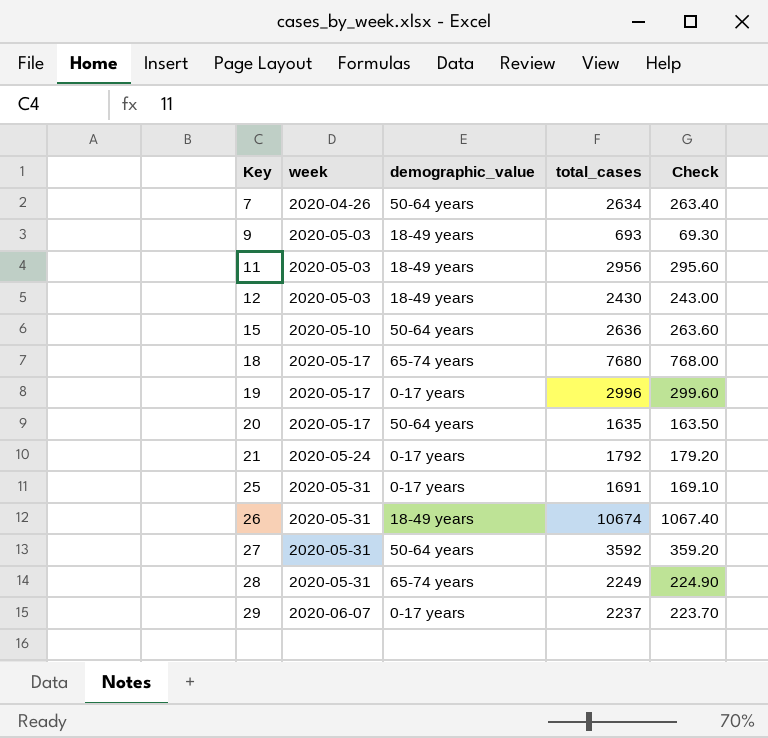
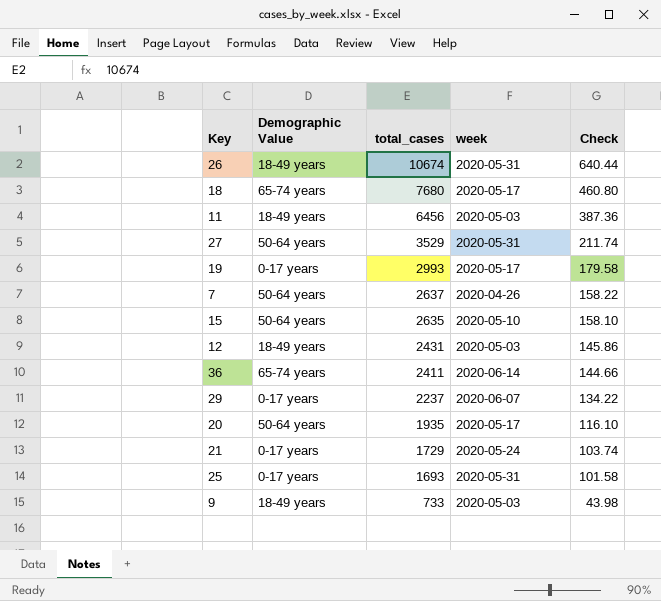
row order: Key ascending -> total_cases descending
column name: demographic_value -> Demographic Value
column week | position: 2 -> 4
column Check | formula: [total_cases] * 0.1 -> [total_cases] * 0.06
row 28: 2020-05-31 | 65-74 years | 2249 | 224.90 -> none
11 | total_cases: 2956 -> 6456
27 | total_cases: 3592 -> 3529
19 | total_cases: 2996 -> 2993
7 | total_cases: 2634 -> 2637
15 | total_cases: 2636 -> 2635
12 | total_cases: 2430 -> 2431
row 36: none -> 65-74 years | 2411 | 2020-06-14 | 144.66
20 | total_cases: 1635 -> 1935
21 | total_cases: 1792 -> 1729
25 | total_cases: 1691 -> 1693
9 | total_cases: 693 -> 733

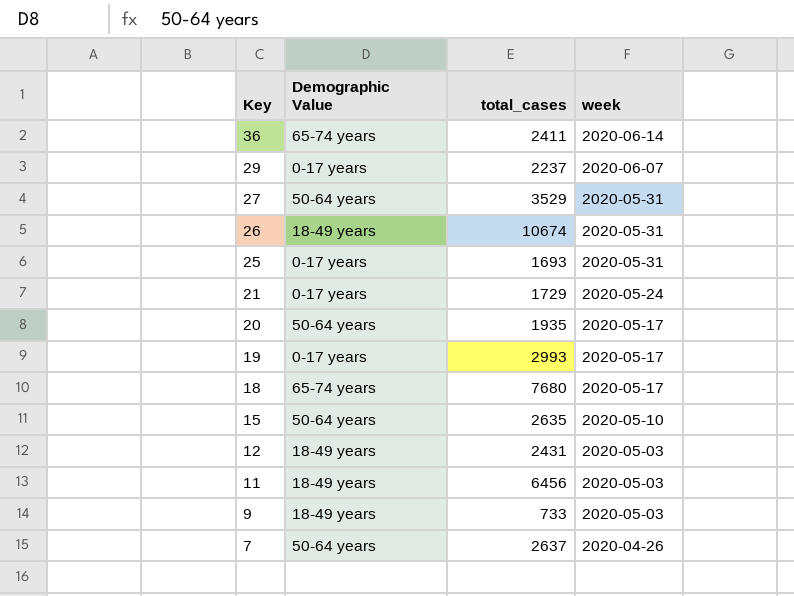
row order: total_cases descending -> Key descending
column Check | formula: [total_cases] * 0.06 -> none

